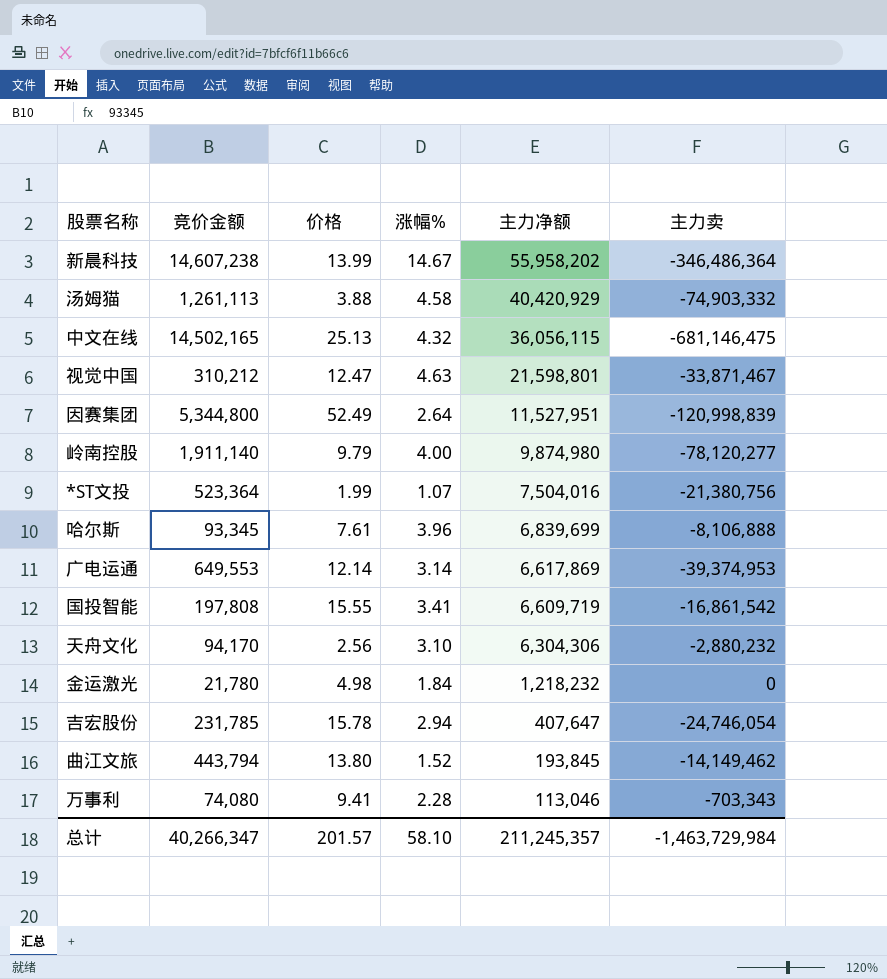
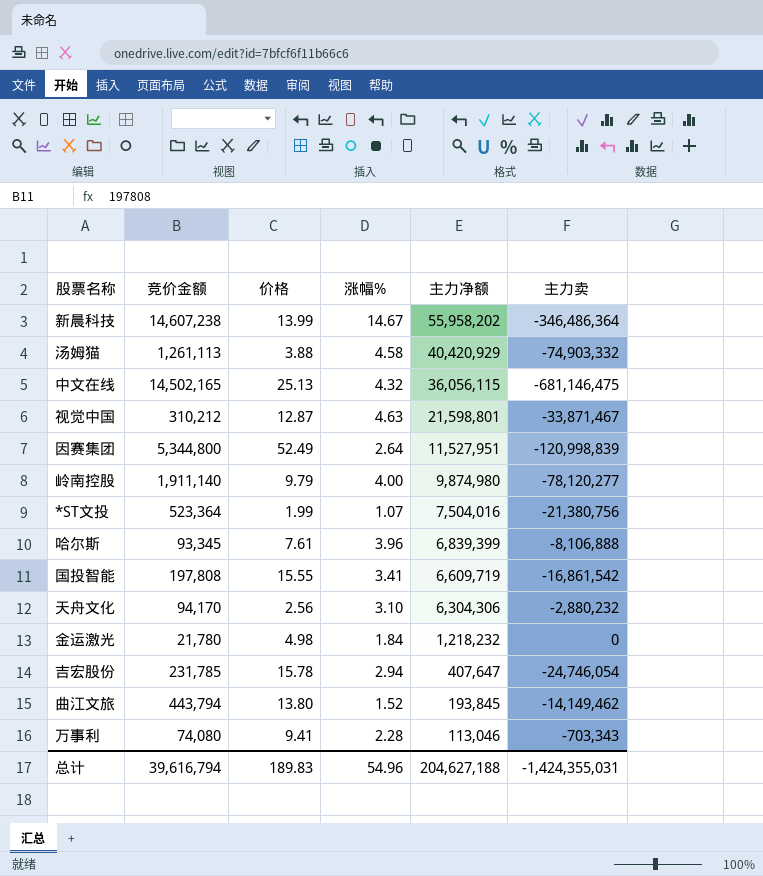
row 广电运通: 649,553 | 12.14 | 3.14 | 6,617,869 | -39,374,953 -> none
视觉中国 | 价格: 12.47 -> 12.87
哈尔斯 | 主力净额: 6,839,699 -> 6,839,399
总计 | 竞价金额: 40,266,347 -> 39,616,794
总计 | 价格: 201.57 -> 189.83
总计 | 涨幅%: 58.10 -> 54.96
总计 | 主力净额: 211,245,357 -> 204,627,188
总计 | 主力卖: -1,463,729,984 -> -1,424,355,031

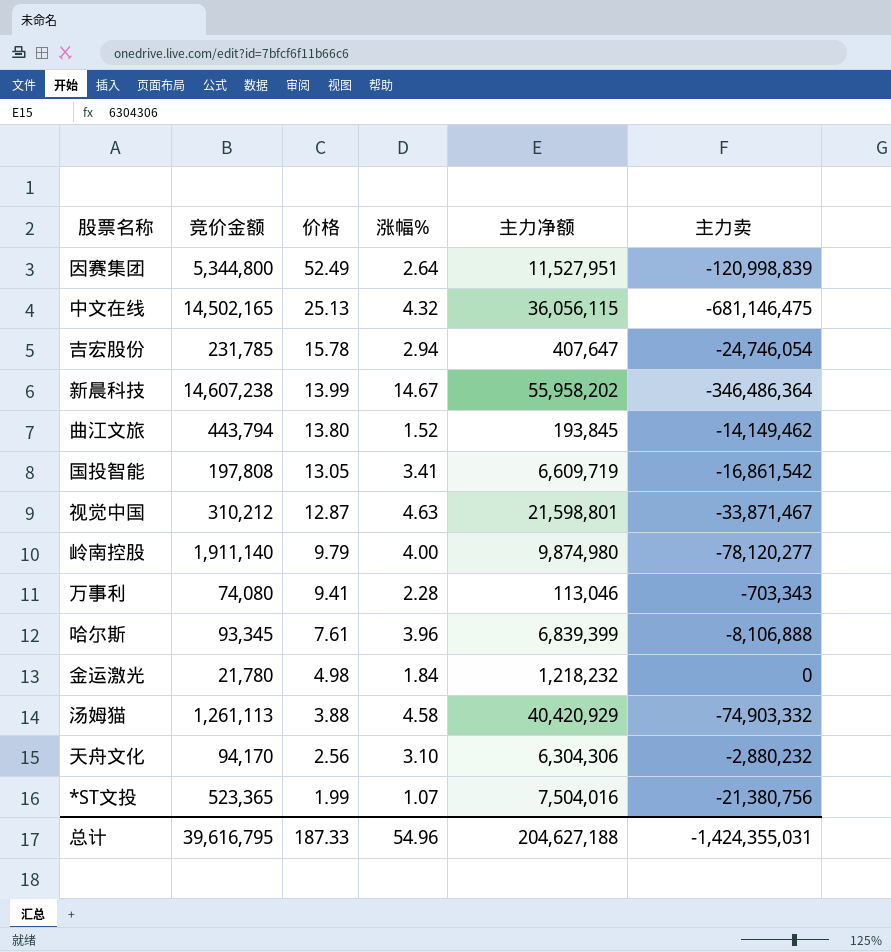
row order: 主力净额 descending -> 价格 descending
国投智能 | 价格: 15.55 -> 13.05
*ST文投 | 竞价金额: 523,364 -> 523,365
总计 | 竞价金额: 39,616,794 -> 39,616,795
总计 | 价格: 189.83 -> 187.33

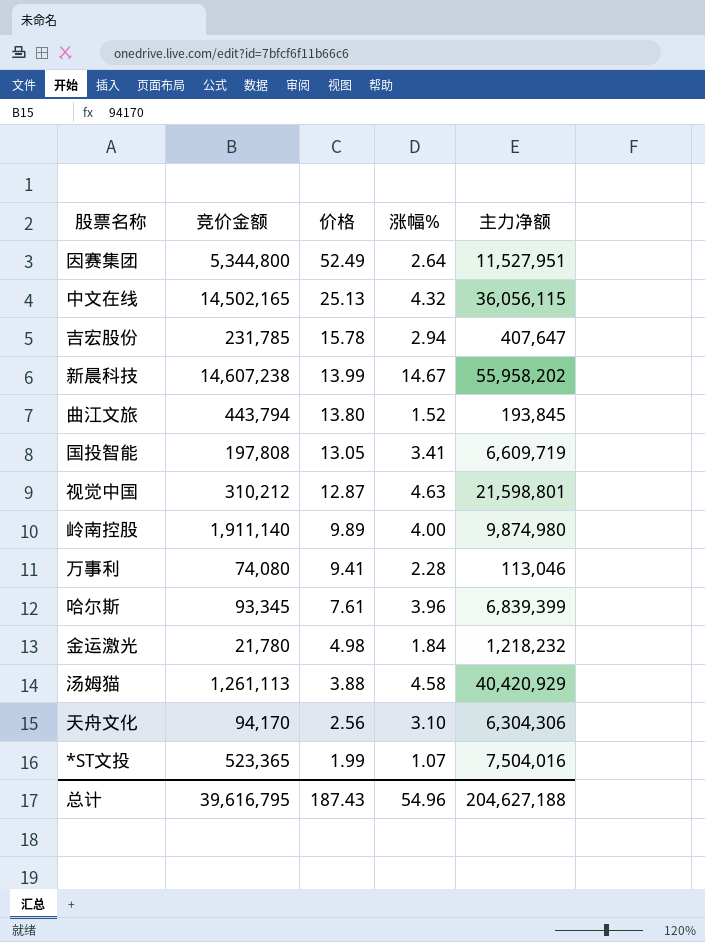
column 主力卖 | position: 6 -> none
岭南控股 | 价格: 9.79 -> 9.89
总计 | 价格: 187.33 -> 187.43

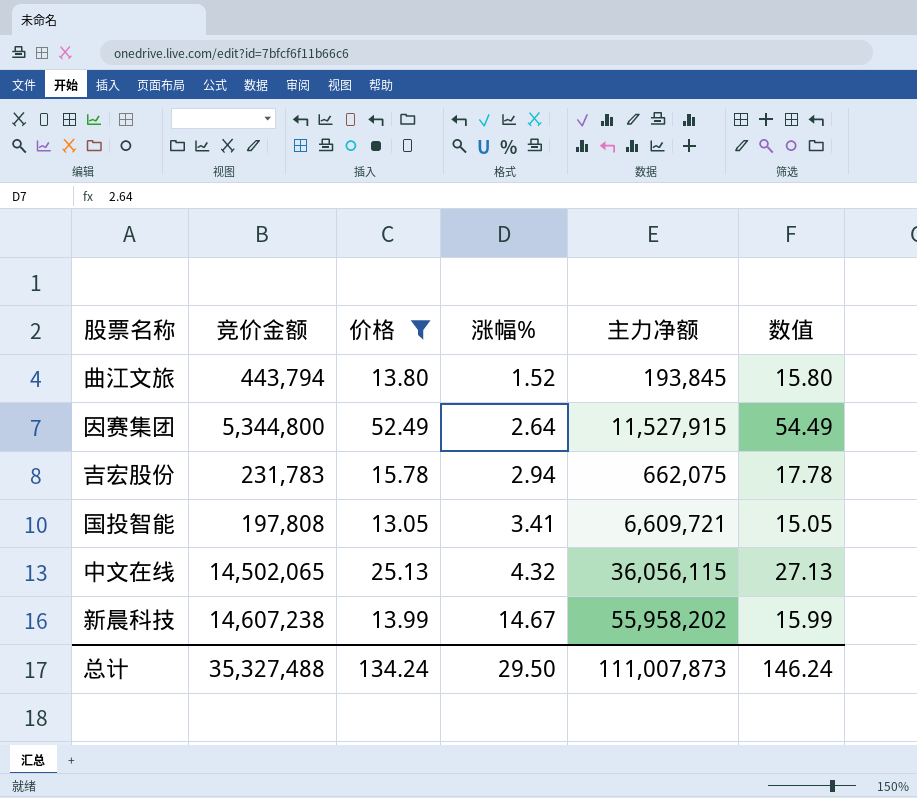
filter: none -> 价格 >= 13.05
row order: 价格 descending -> 涨幅% ascending
column 数值 | formula: none -> [价格] + 2
因赛集团 | 主力净额: 11,527,951 -> 11,527,915
吉宏股份 | 竞价金额: 231,785 -> 231,783
吉宏股份 | 主力净额: 407,647 -> 662,075
国投智能 | 主力净额: 6,609,719 -> 6,609,721
中文在线 | 竞价金额: 14,502,165 -> 14,502,065
总计 | 竞价金额: 39,616,795 -> 35,327,488
总计 | 价格: 187.43 -> 134.24
总计 | 涨幅%: 54.96 -> 29.50
总计 | 主力净额: 204,627,188 -> 111,007,873

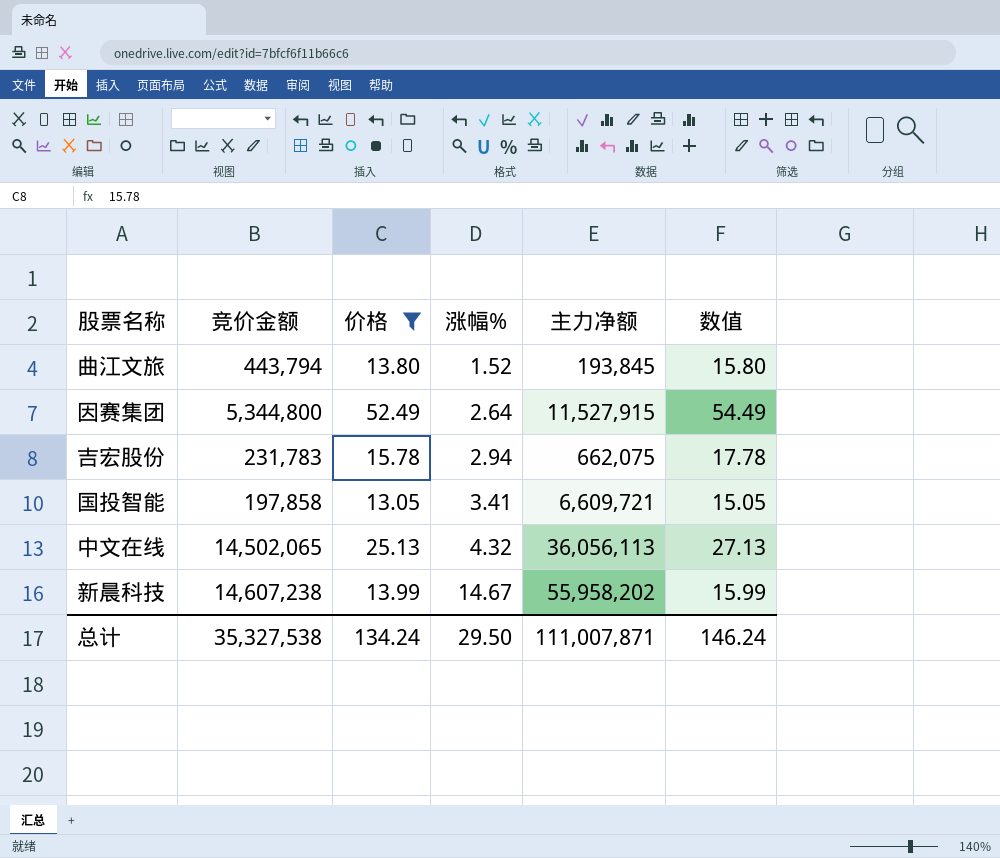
国投智能 | 竞价金额: 197,808 -> 197,858
中文在线 | 主力净额: 36,056,115 -> 36,056,113
总计 | 竞价金额: 35,327,488 -> 35,327,538
总计 | 主力净额: 111,007,873 -> 111,007,871

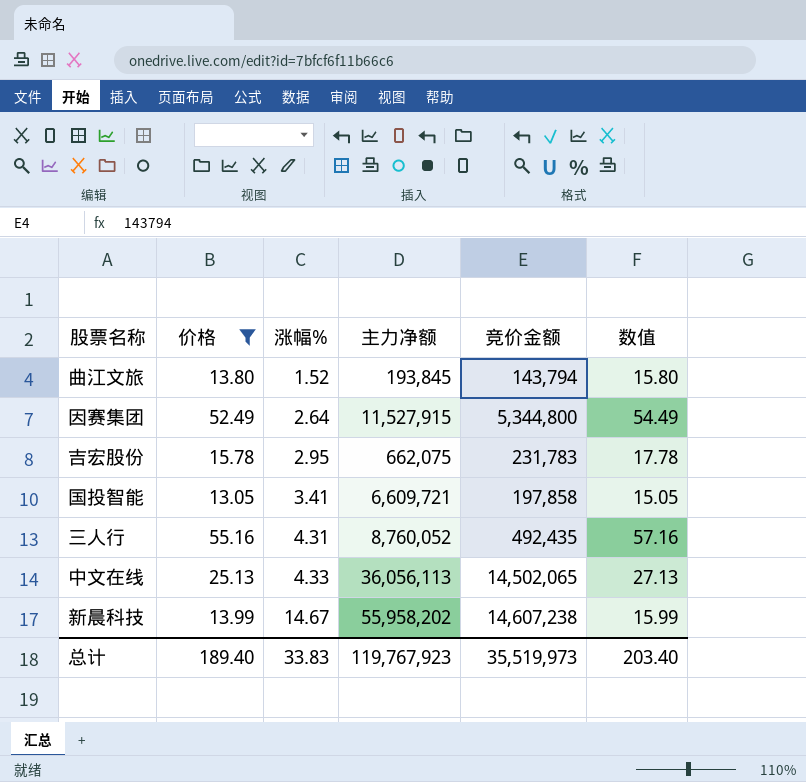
column 竞价金额 | position: 2 -> 5
曲江文旅 | 竞价金额: 443,794 -> 143,794
吉宏股份 | 涨幅%: 2.94 -> 2.95
row 三人行: none -> 55.16 | 4.31 | 8,760,052 | 492,435 | 57.16
中文在线 | 涨幅%: 4.32 -> 4.33
总计 | 价格: 134.24 -> 189.40
总计 | 涨幅%: 29.50 -> 33.83
总计 | 主力净额: 111,007,871 -> 119,767,923
总计 | 竞价金额: 35,327,538 -> 35,519,973
总计 | 数值: 146.24 -> 203.40

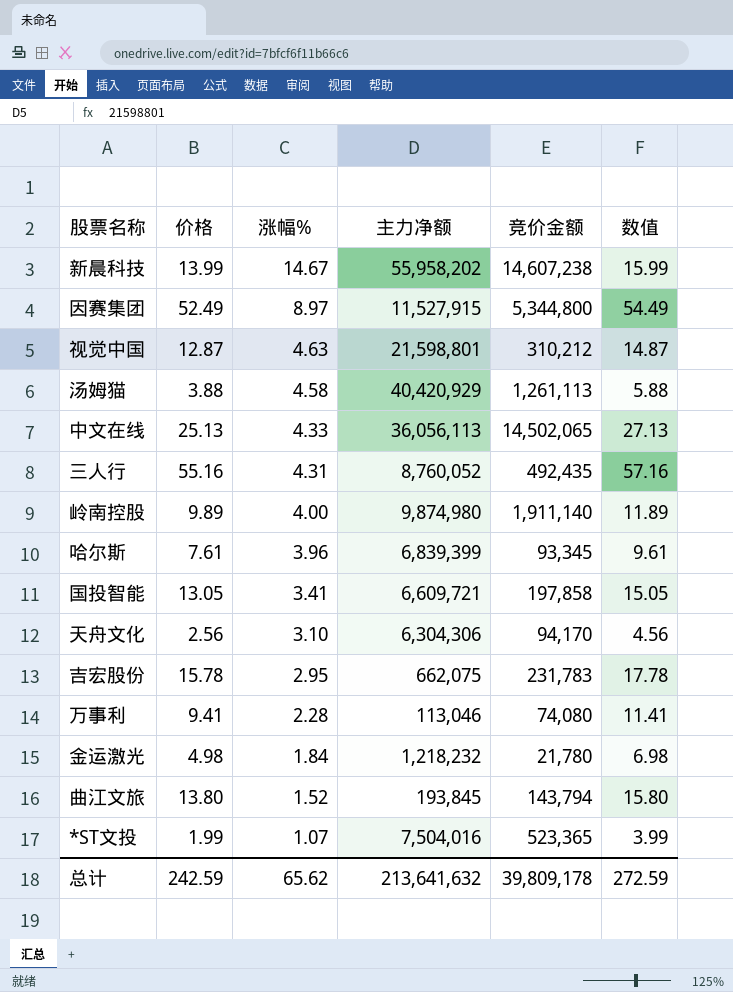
filter: 价格 >= 13.05 -> none
row order: 涨幅% ascending -> 涨幅% descending
因赛集团 | 涨幅%: 2.64 -> 8.97
总计 | 价格: 189.40 -> 242.59
总计 | 涨幅%: 33.83 -> 65.62
总计 | 主力净额: 119,767,923 -> 213,641,632
总计 | 竞价金额: 35,519,973 -> 39,809,178
总计 | 数值: 203.40 -> 272.59

